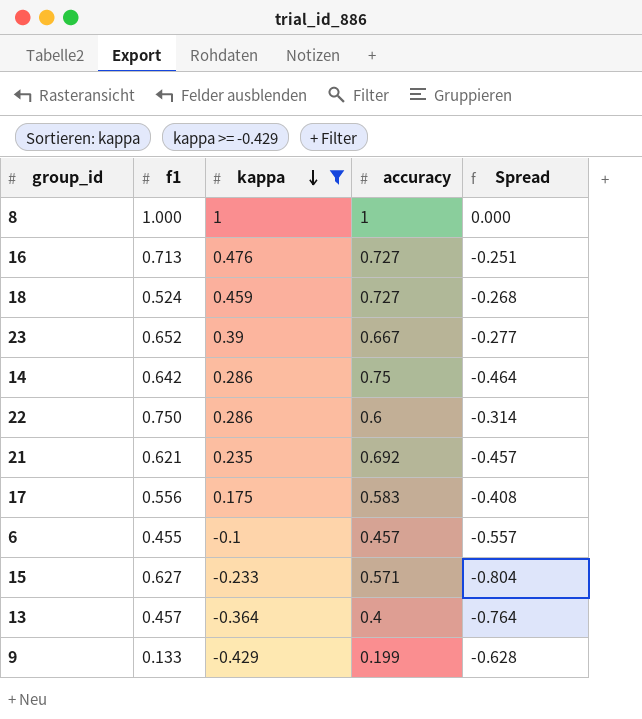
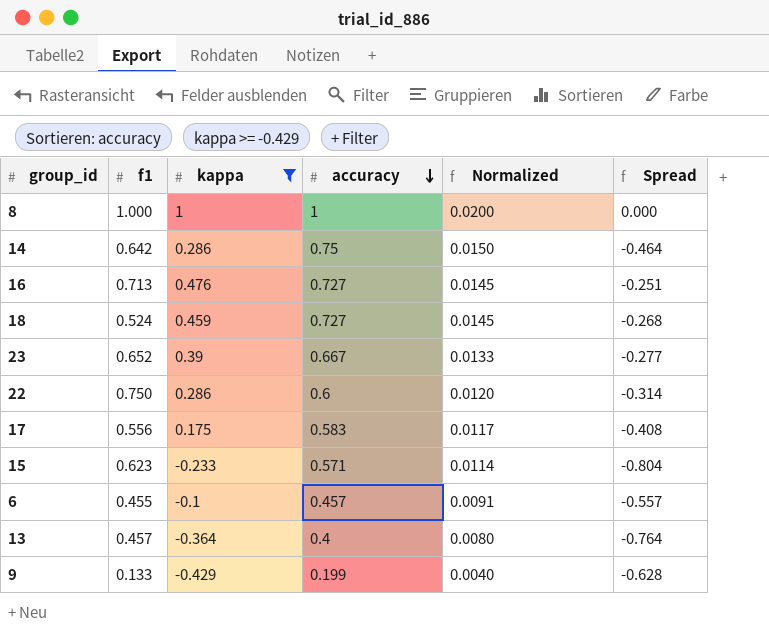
row order: kappa descending -> accuracy descending
column Normalized | formula: none -> [accuracy] * 0.02
row 21: 0.621 | 0.235 | 0.692 | -0.457 -> none
15 | f1: 0.627 -> 0.623

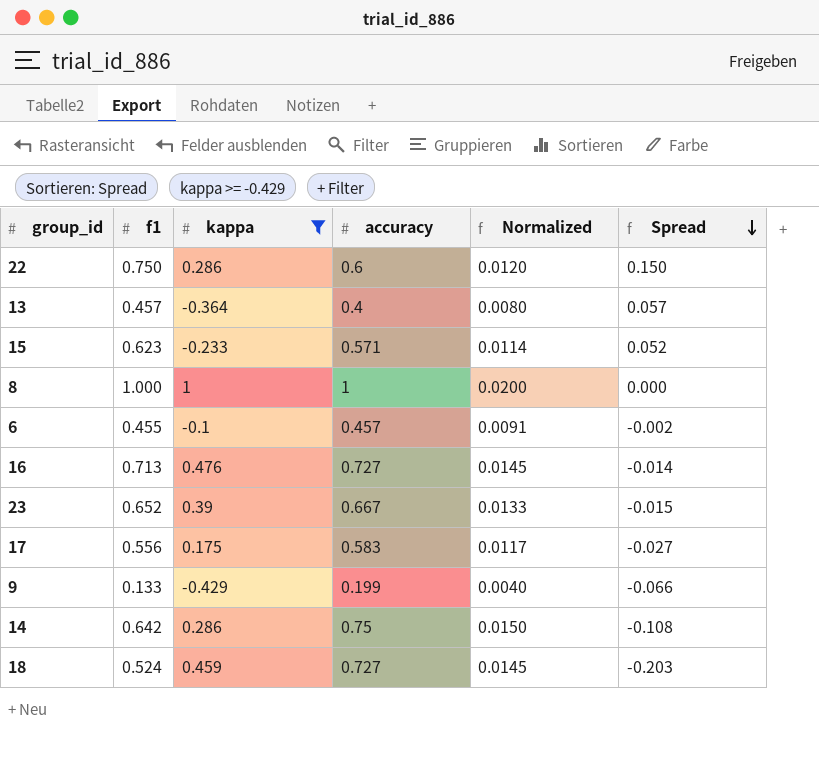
row order: accuracy descending -> Spread descending
column Spread | formula: [kappa] - [accuracy] -> [f1] - [accuracy]

